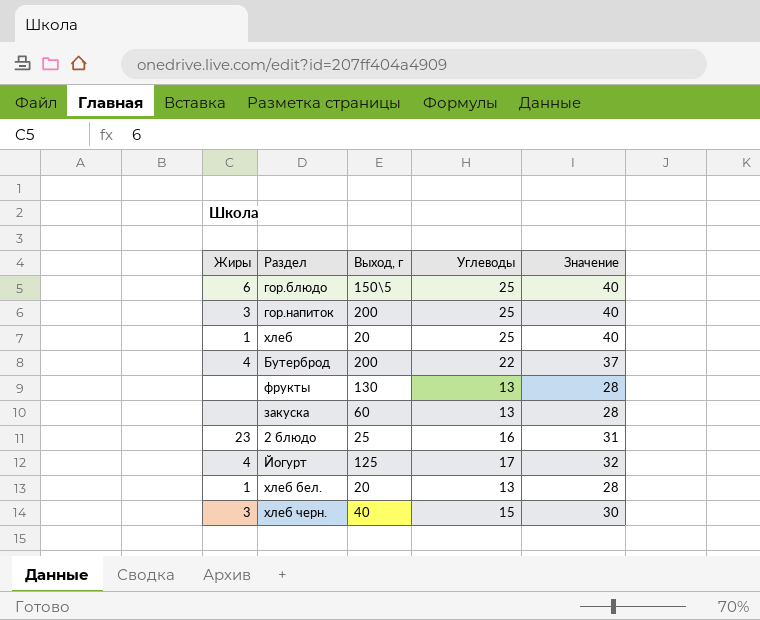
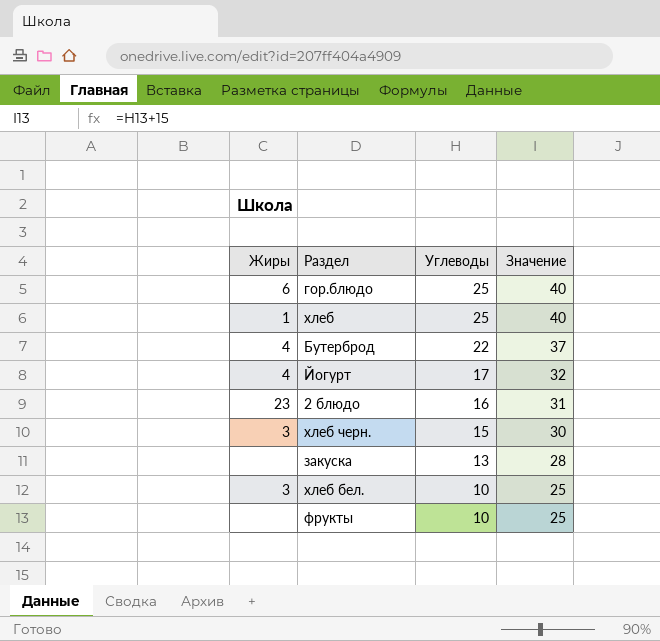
row order: none -> Углеводы descending
column Выход, г | position: 3 -> none
row гор.напиток: 3 | 200 | 25 | 40 -> none
хлеб бел. | Жиры: 1 -> 3
хлеб бел. | Углеводы: 13 -> 10
хлеб бел. | Значение: 28 -> 25
фрукты | Углеводы: 13 -> 10
фрукты | Значение: 28 -> 25

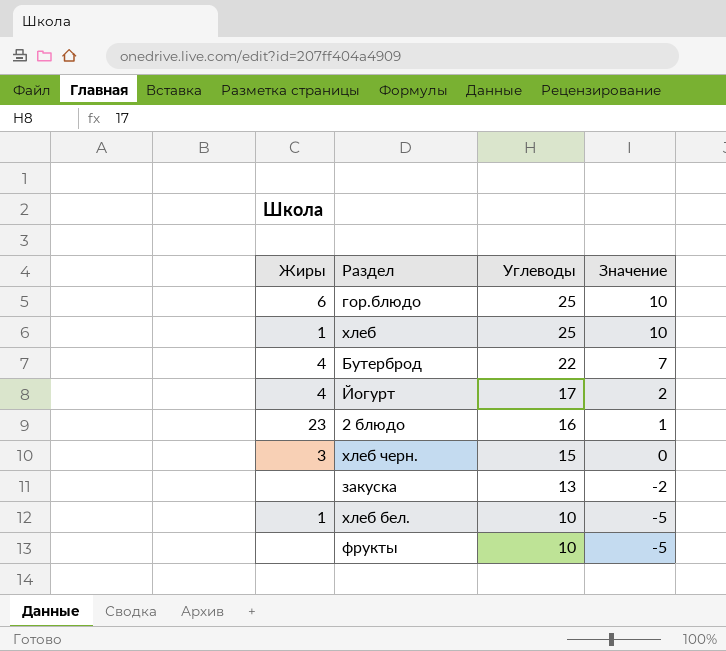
column Значение | formula: [Углеводы] + 15 -> [Углеводы] - 15
хлеб бел. | Жиры: 3 -> 1

